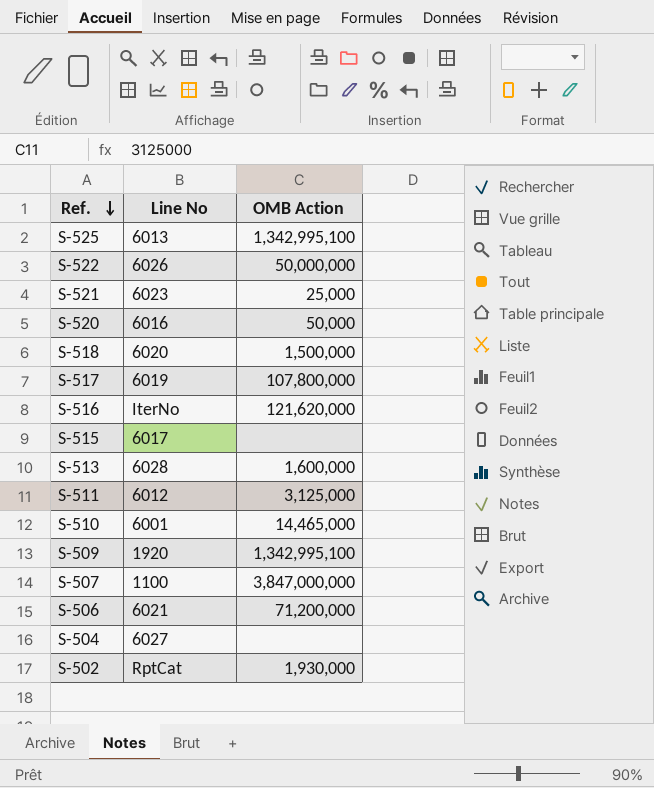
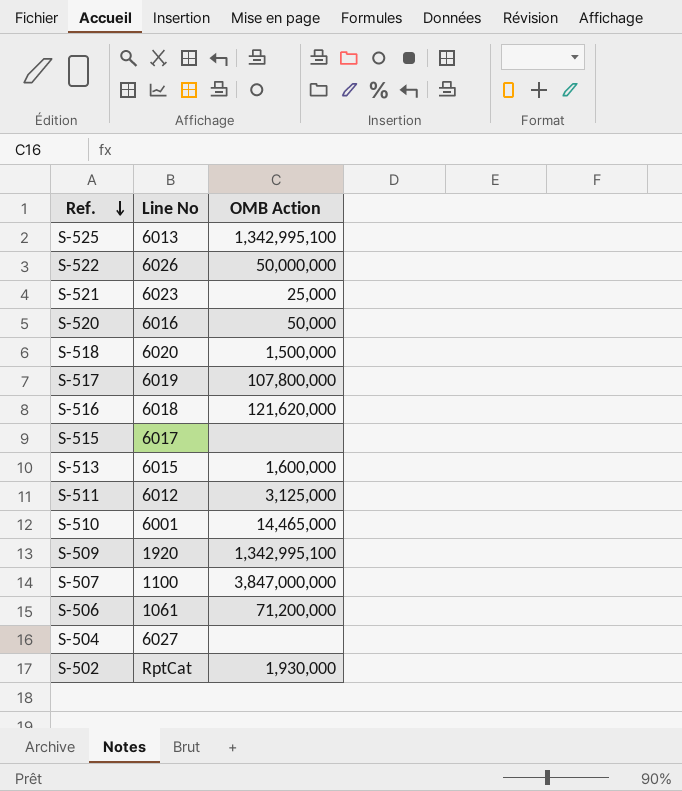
S-516 | Line No: IterNo -> 6018
S-513 | Line No: 6028 -> 6015
S-506 | Line No: 6021 -> 1061

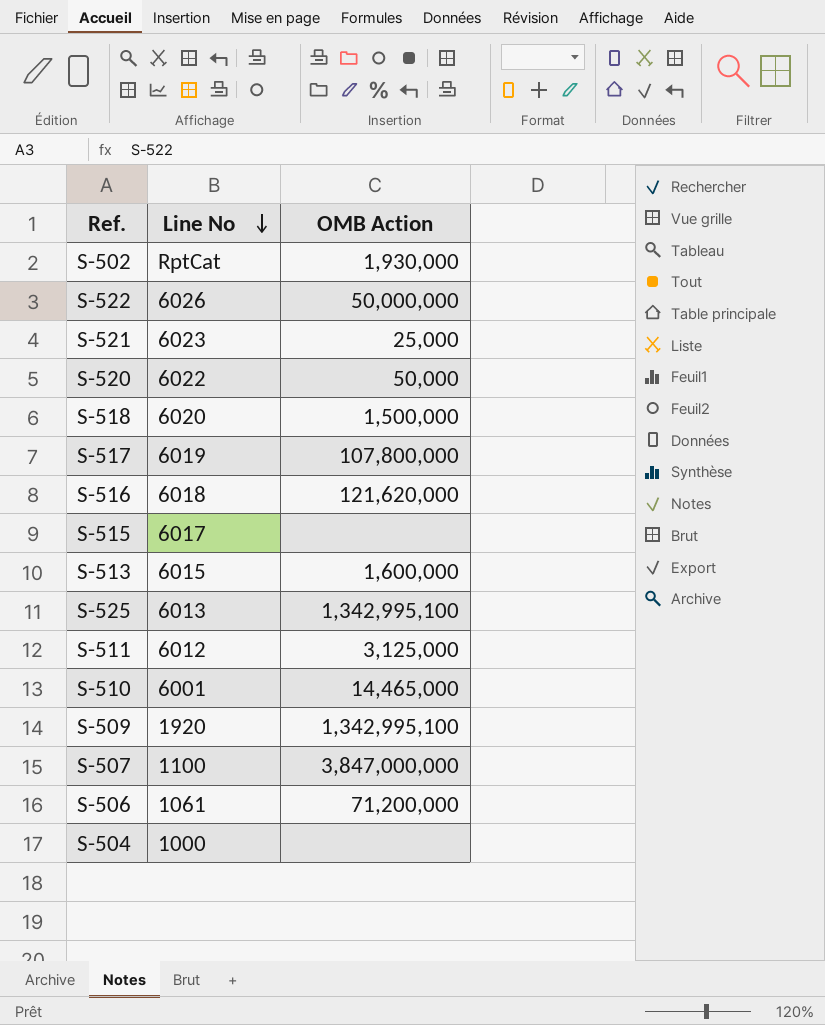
row order: Ref. descending -> Line No descending
S-520 | Line No: 6016 -> 6022
S-504 | Line No: 6027 -> 1000

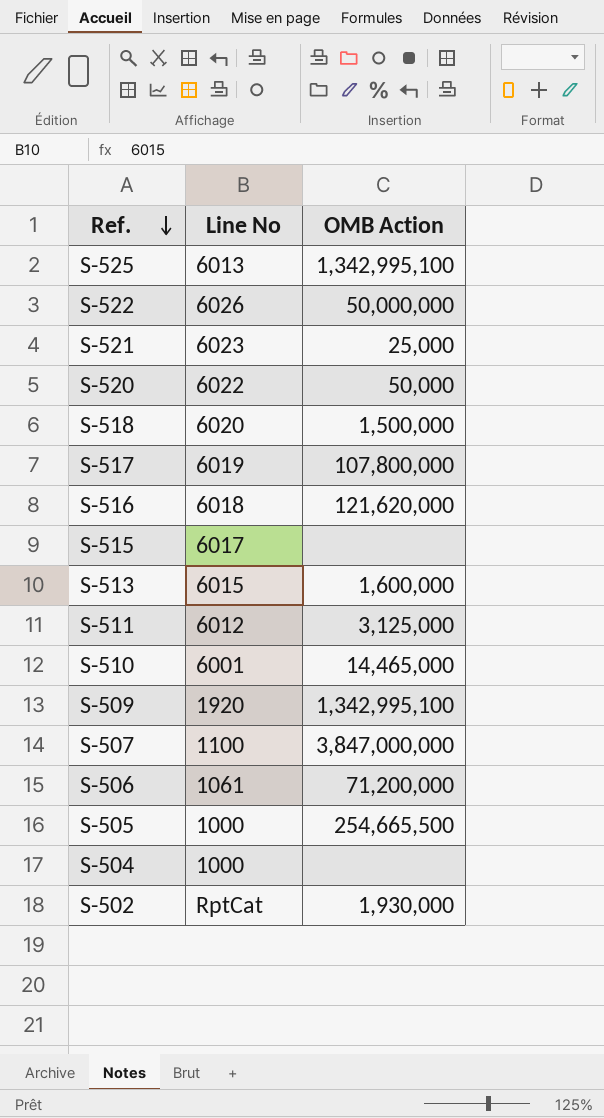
row order: Line No descending -> Ref. descending
row S-505: none -> 1000 | 254,665,500

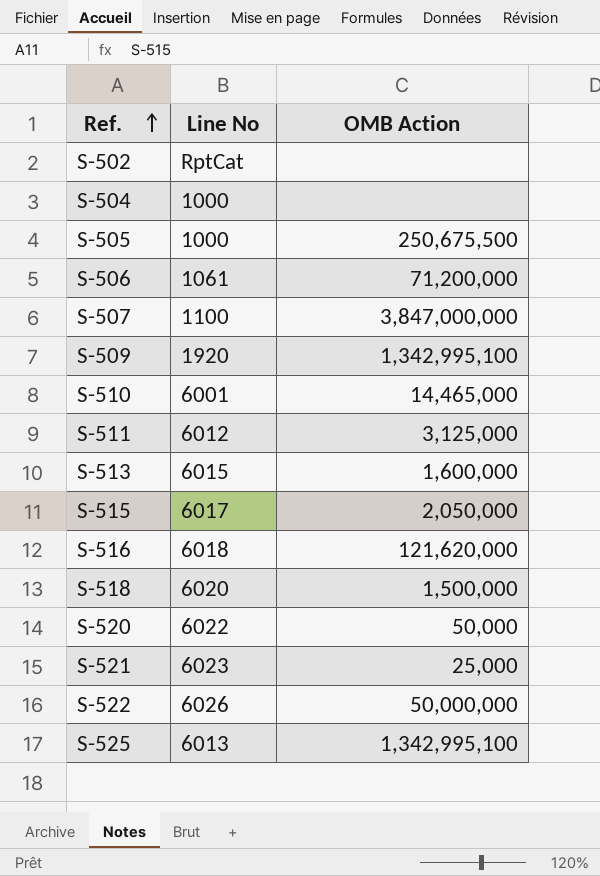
row order: Ref. descending -> Ref. ascending
row S-517: 6019 | 107,800,000 -> none
S-502 | OMB Action: 1,930,000 -> none
S-505 | OMB Action: 254,665,500 -> 250,675,500
S-515 | OMB Action: none -> 2,050,000

